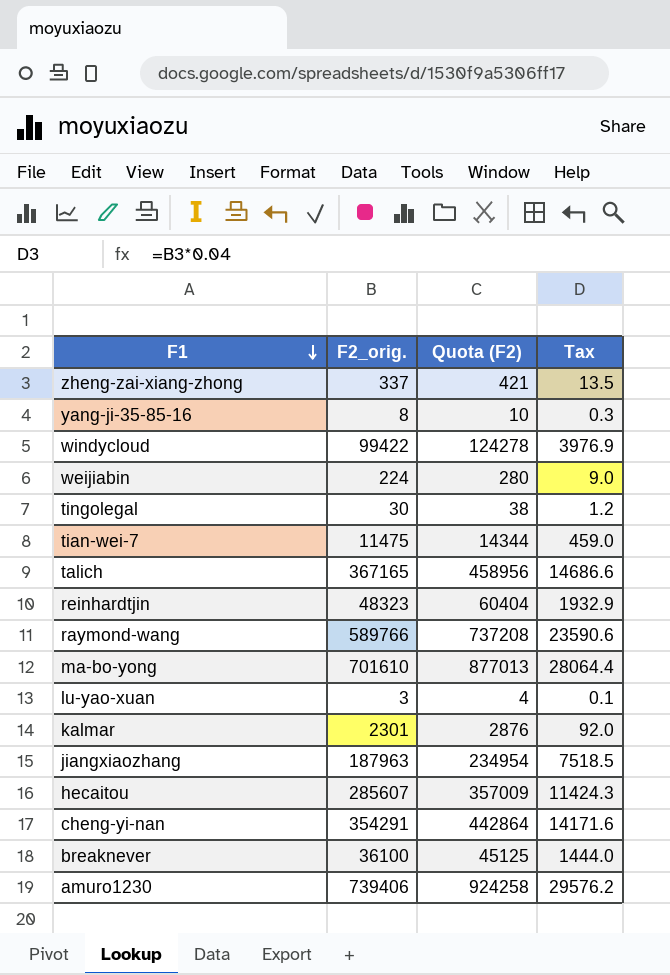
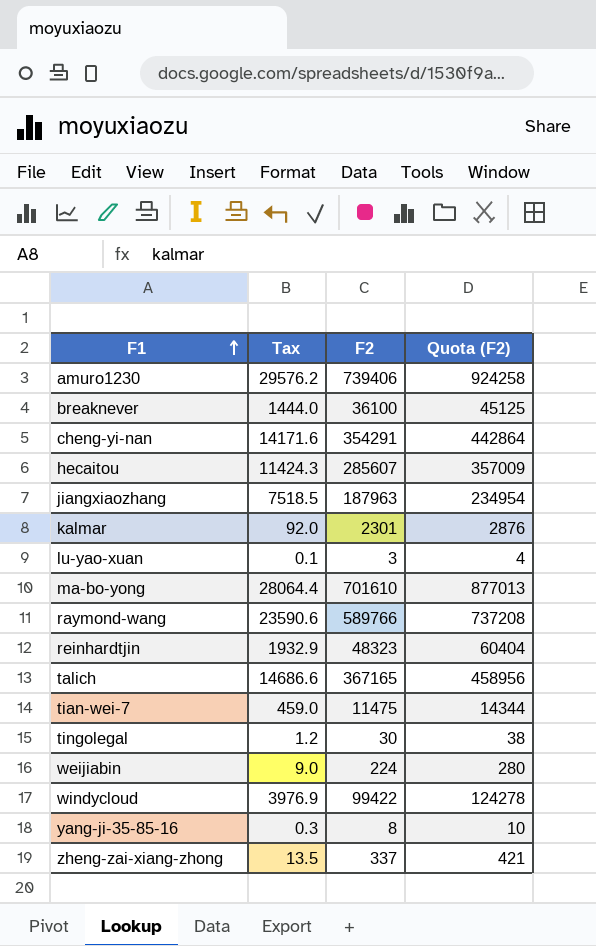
row order: F1 descending -> F1 ascending
column Tax | position: 4 -> 2
column name: F2_orig. -> F2

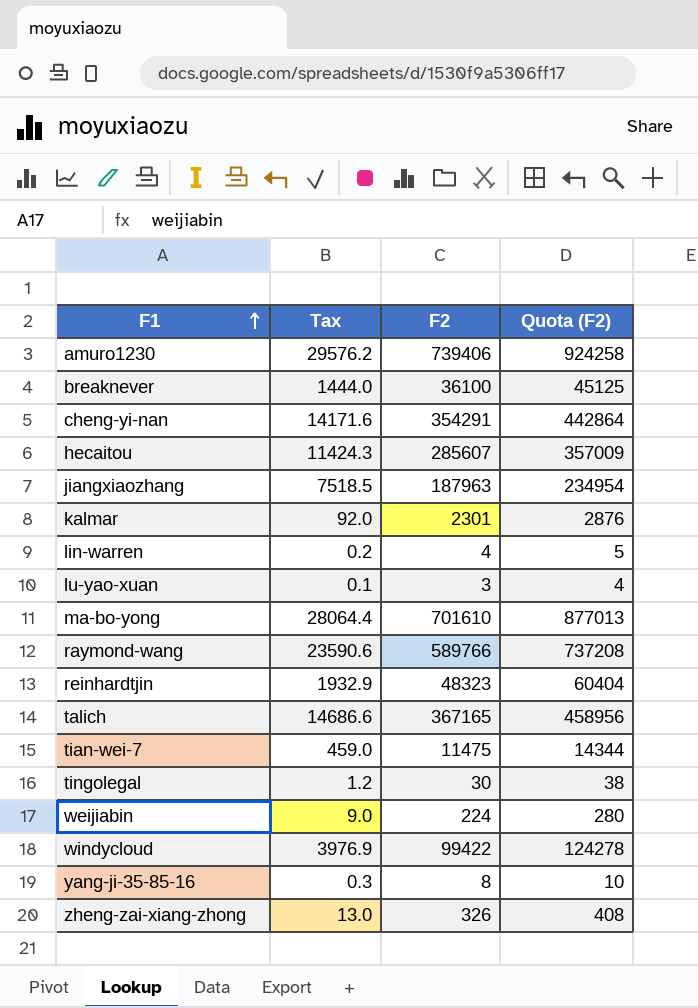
row lin-warren: none -> 0.2 | 4 | 5
zheng-zai-xiang-zhong | Tax: 13.5 -> 13.0
zheng-zai-xiang-zhong | F2: 337 -> 326
zheng-zai-xiang-zhong | Quota (F2): 421 -> 408

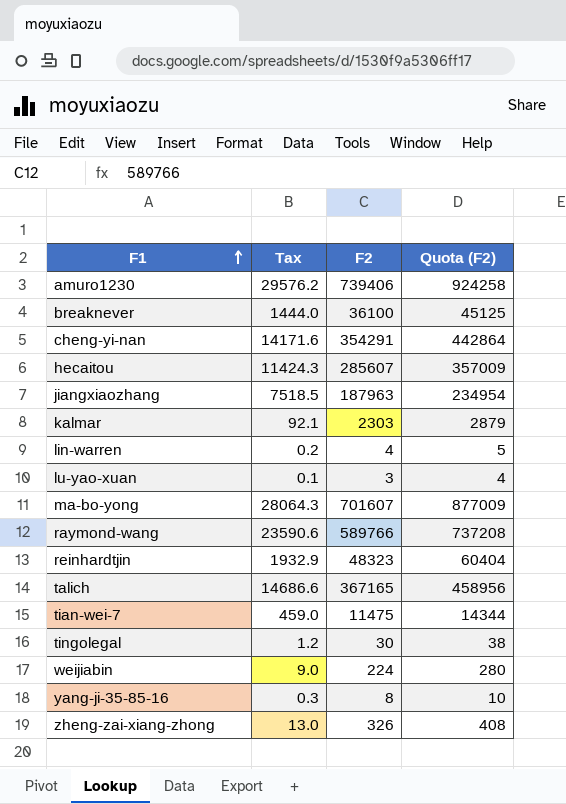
row windycloud: 3976.9 | 99422 | 124278 -> none
kalmar | Tax: 92.0 -> 92.1
kalmar | F2: 2301 -> 2303
kalmar | Quota (F2): 2876 -> 2879
ma-bo-yong | Tax: 28064.4 -> 28064.3
ma-bo-yong | F2: 701610 -> 701607
ma-bo-yong | Quota (F2): 877013 -> 877009

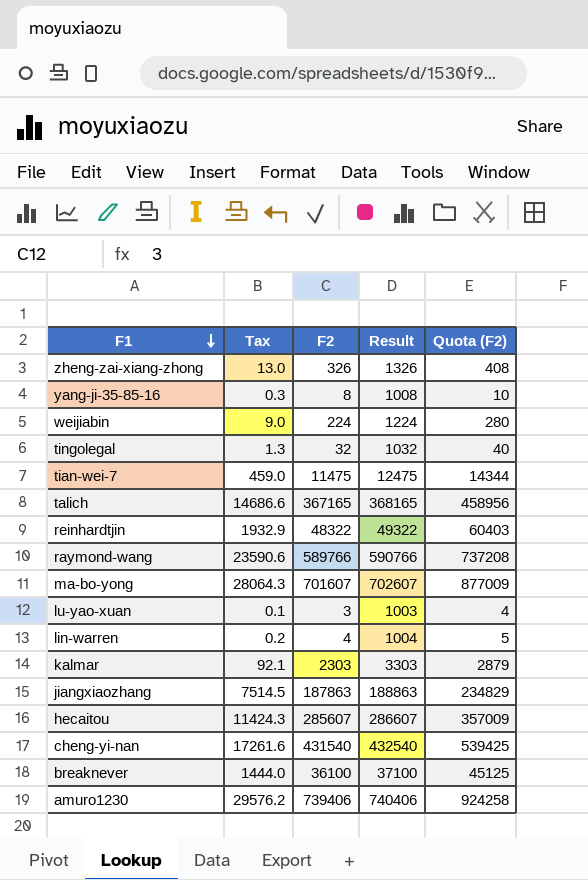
row order: F1 ascending -> F1 descending
column Result | formula: none -> [F2] + 1000
tingolegal | Tax: 1.2 -> 1.3
tingolegal | F2: 30 -> 32
tingolegal | Quota (F2): 38 -> 40
reinhardtjin | F2: 48323 -> 48322
reinhardtjin | Quota (F2): 60404 -> 60403
jiangxiaozhang | Tax: 7518.5 -> 7514.5
jiangxiaozhang | F2: 187963 -> 187863
jiangxiaozhang | Quota (F2): 234954 -> 234829
cheng-yi-nan | Tax: 14171.6 -> 17261.6
cheng-yi-nan | F2: 354291 -> 431540
cheng-yi-nan | Quota (F2): 442864 -> 539425

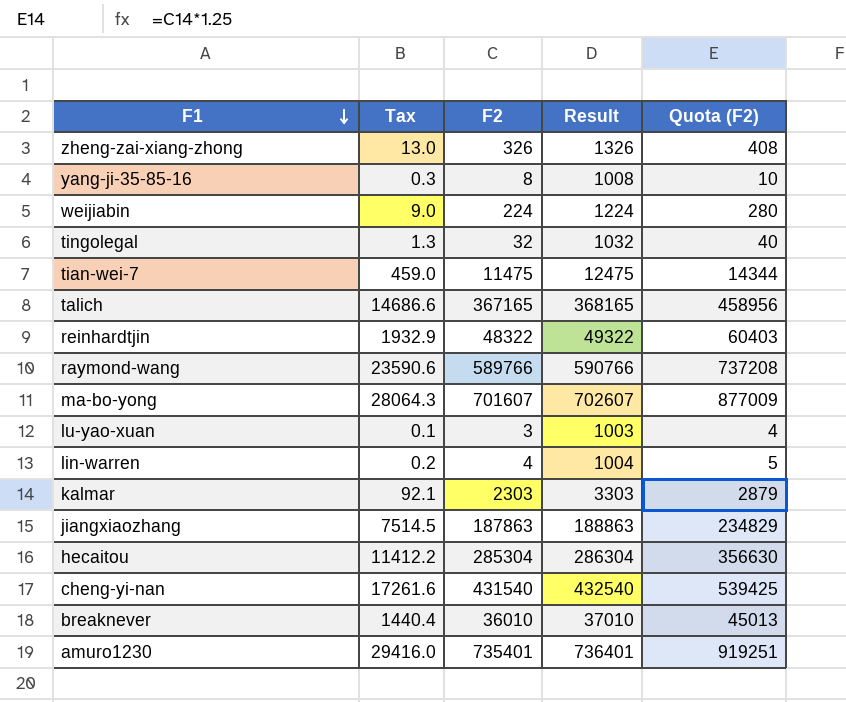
hecaitou | Tax: 11424.3 -> 11412.2
hecaitou | F2: 285607 -> 285304
hecaitou | Result: 286607 -> 286304
hecaitou | Quota (F2): 357009 -> 356630
breaknever | Tax: 1444.0 -> 1440.4
breaknever | F2: 36100 -> 36010
breaknever | Result: 37100 -> 37010
breaknever | Quota (F2): 45125 -> 45013
amuro1230 | Tax: 29576.2 -> 29416.0
amuro1230 | F2: 739406 -> 735401
amuro1230 | Result: 740406 -> 736401
amuro1230 | Quota (F2): 924258 -> 919251

